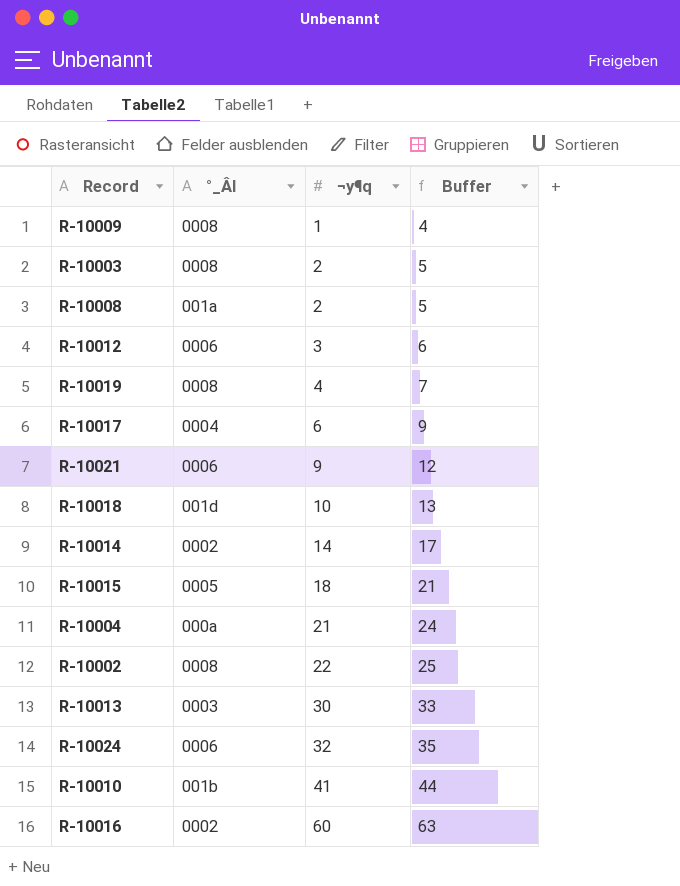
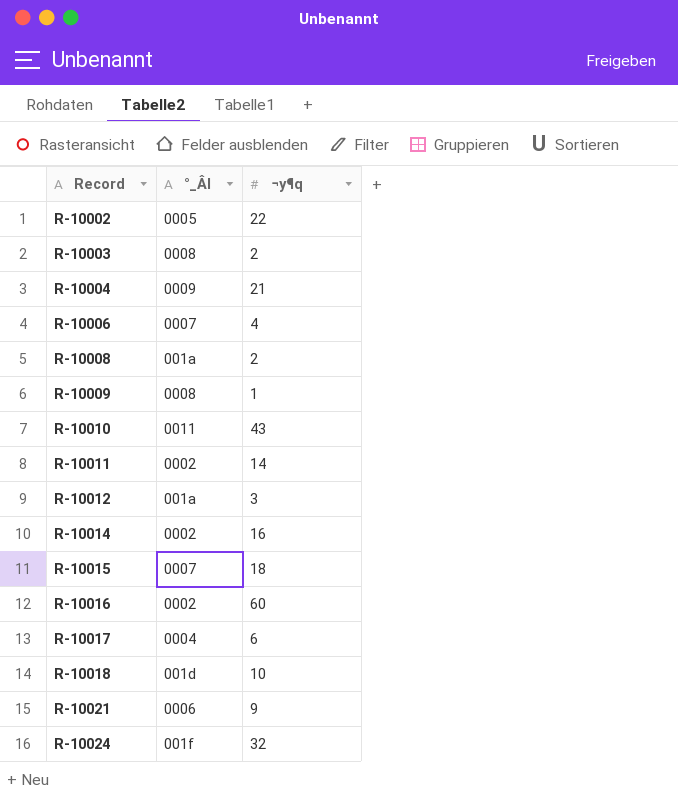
row order: ¬y¶q ascending -> Record ascending
column Buffer | formula: [¬y¶q] + 3 -> none
row R-10019: 0008 | 4 | 7 -> none
row R-10013: 0003 | 30 | 33 -> none
R-10002 | °_ÂI: 0008 -> 0005
R-10004 | °_ÂI: 000a -> 0009
row R-10006: none -> 0007 | 4
R-10010 | °_ÂI: 001b -> 0011
R-10010 | ¬y¶q: 41 -> 43
row R-10011: none -> 0002 | 14
R-10012 | °_ÂI: 0006 -> 001a
R-10014 | ¬y¶q: 14 -> 16
R-10015 | °_ÂI: 0005 -> 0007
R-10024 | °_ÂI: 0006 -> 001f

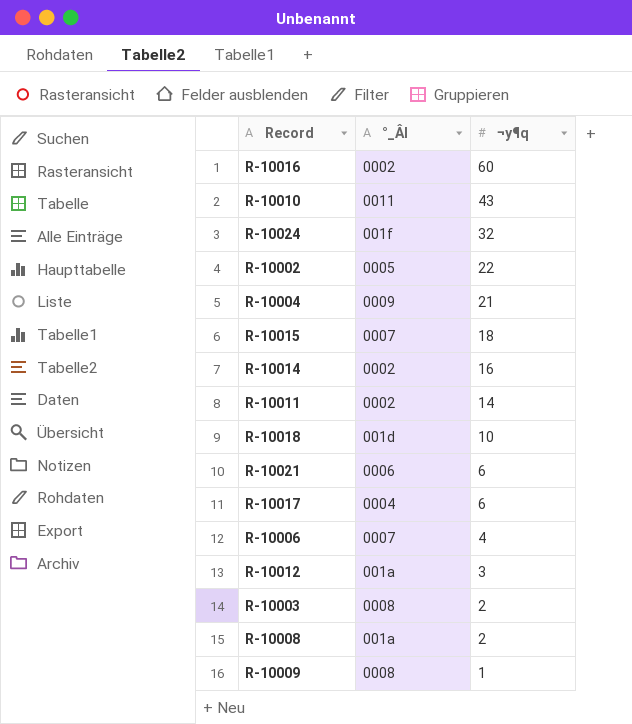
row order: Record ascending -> ¬y¶q descending
R-10021 | ¬y¶q: 9 -> 6

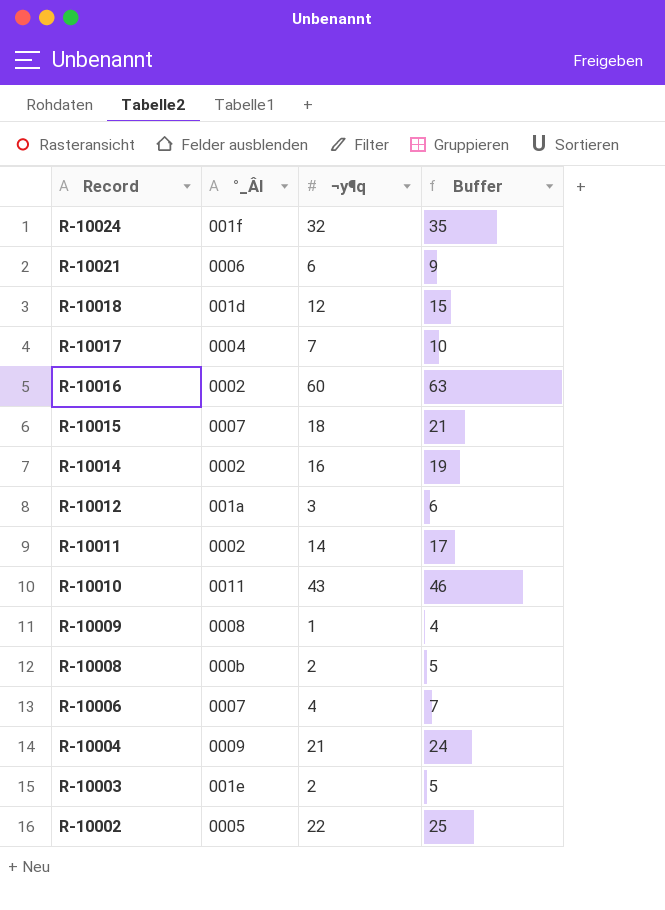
row order: ¬y¶q descending -> Record descending
column Buffer | formula: none -> [¬y¶q] + 3
R-10018 | ¬y¶q: 10 -> 12
R-10017 | ¬y¶q: 6 -> 7
R-10008 | °_ÂI: 001a -> 000b
R-10003 | °_ÂI: 0008 -> 001e

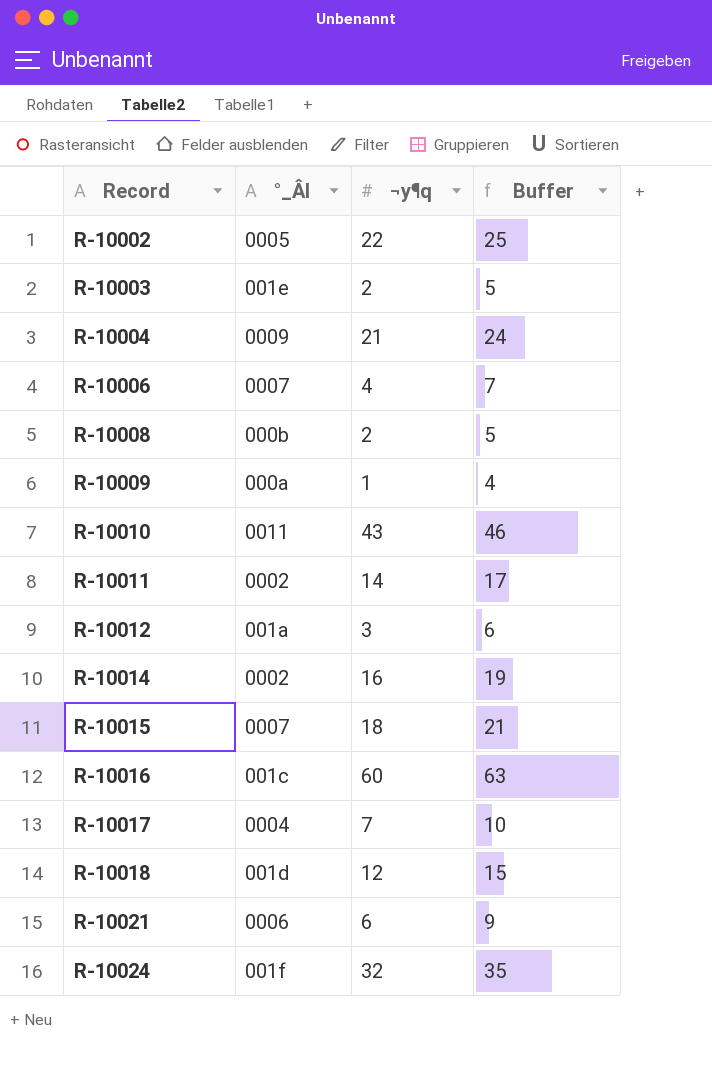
row order: Record descending -> Record ascending
R-10009 | °_ÂI: 0008 -> 000a
R-10016 | °_ÂI: 0002 -> 001c

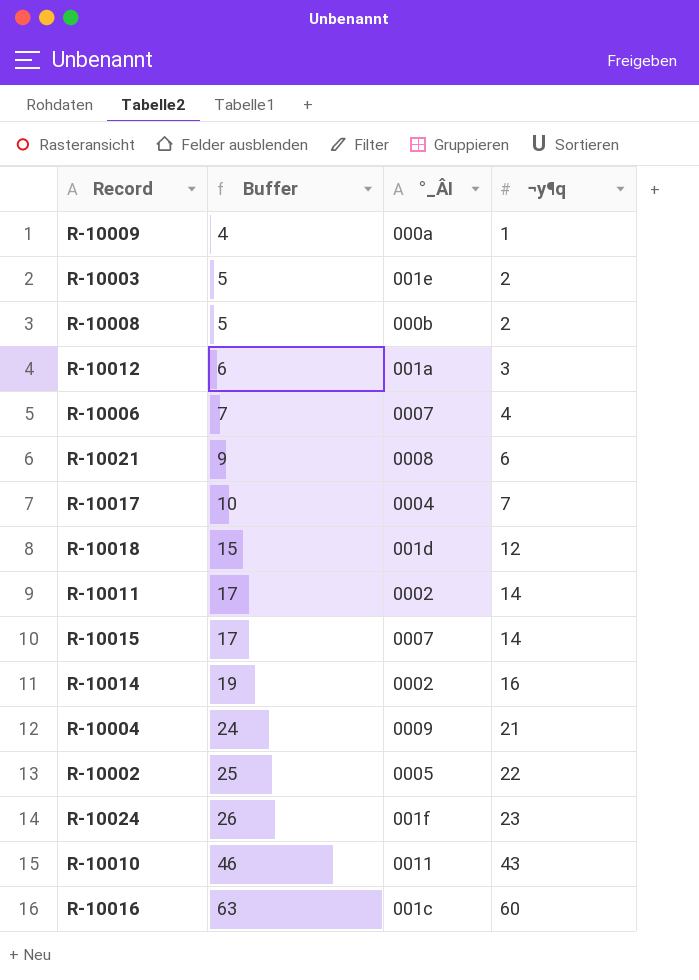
row order: Record ascending -> Buffer ascending
column Buffer | position: 4 -> 2
R-10021 | °_ÂI: 0006 -> 0008
R-10015 | Buffer: 21 -> 17
R-10015 | ¬y¶q: 18 -> 14
R-10024 | Buffer: 35 -> 26
R-10024 | ¬y¶q: 32 -> 23

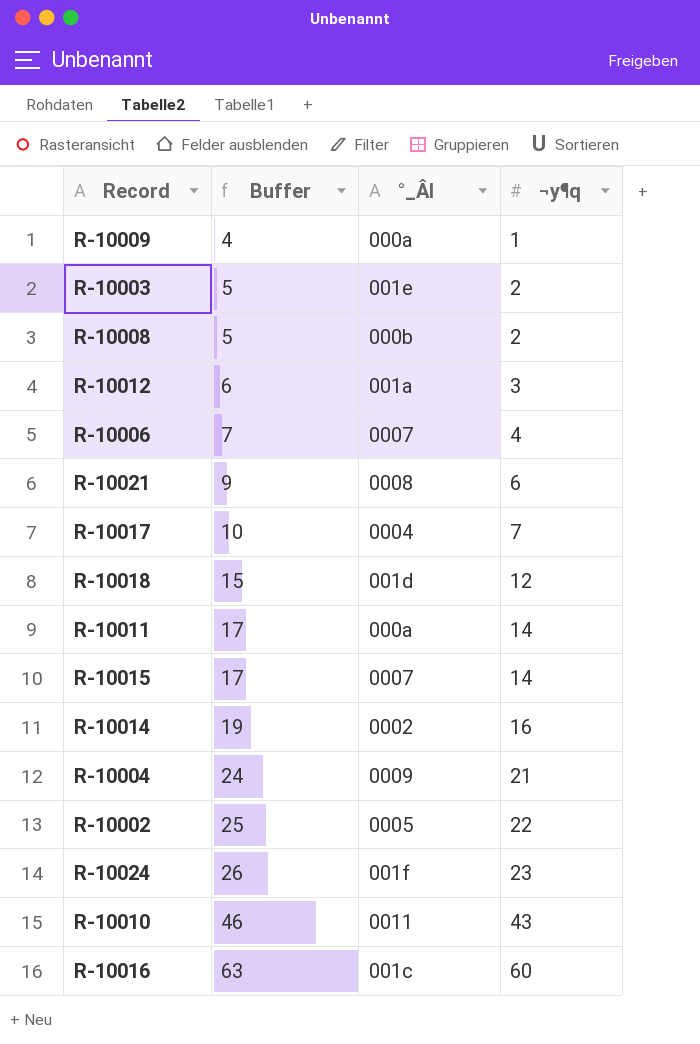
R-10011 | °_ÂI: 0002 -> 000a

